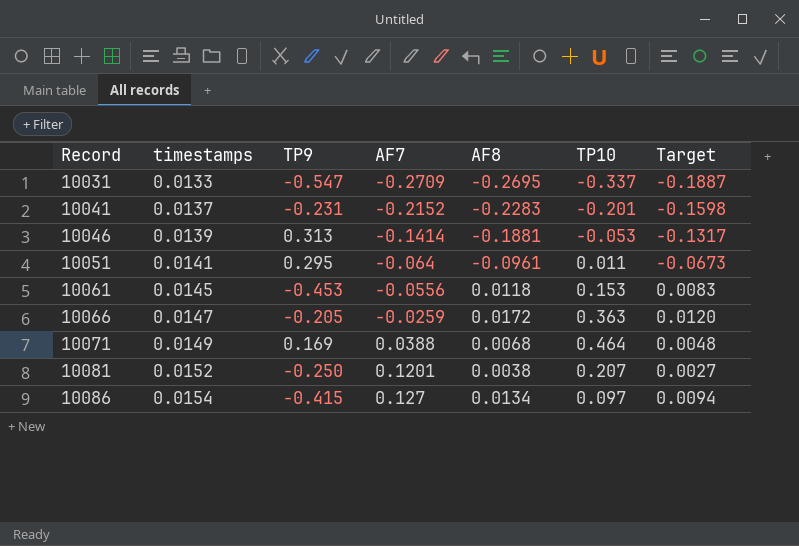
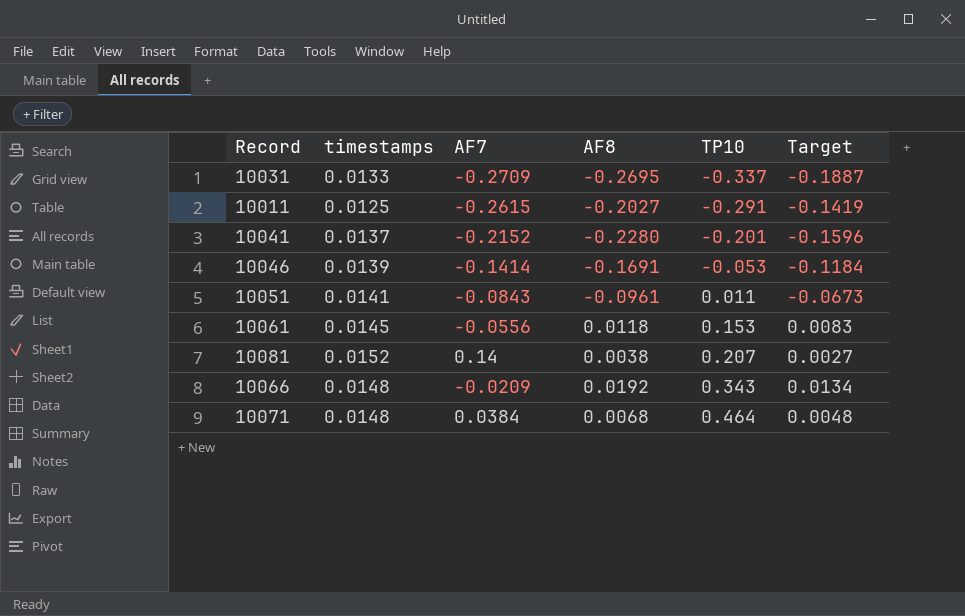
row order: Record ascending -> TP10 ascending
column TP9 | position: 3 -> none
row 10086: 0.0154 | -0.415 | 0.127 | 0.0134 | 0.097 | 0.0094 -> none
row 10011: none -> 0.0125 | -0.2615 | -0.2027 | -0.291 | -0.1419
10041 | AF8: -0.2283 -> -0.2280
10041 | Target: -0.1598 -> -0.1596
10046 | AF8: -0.1881 -> -0.1691
10046 | Target: -0.1317 -> -0.1184
10051 | AF7: -0.064 -> -0.0843
10081 | AF7: 0.1201 -> 0.14
10066 | timestamps: 0.0147 -> 0.0148
10066 | AF7: -0.0259 -> -0.0209
10066 | AF8: 0.0172 -> 0.0192
10066 | TP10: 0.363 -> 0.343
10066 | Target: 0.0120 -> 0.0134
10071 | timestamps: 0.0149 -> 0.0148
10071 | AF7: 0.0388 -> 0.0384

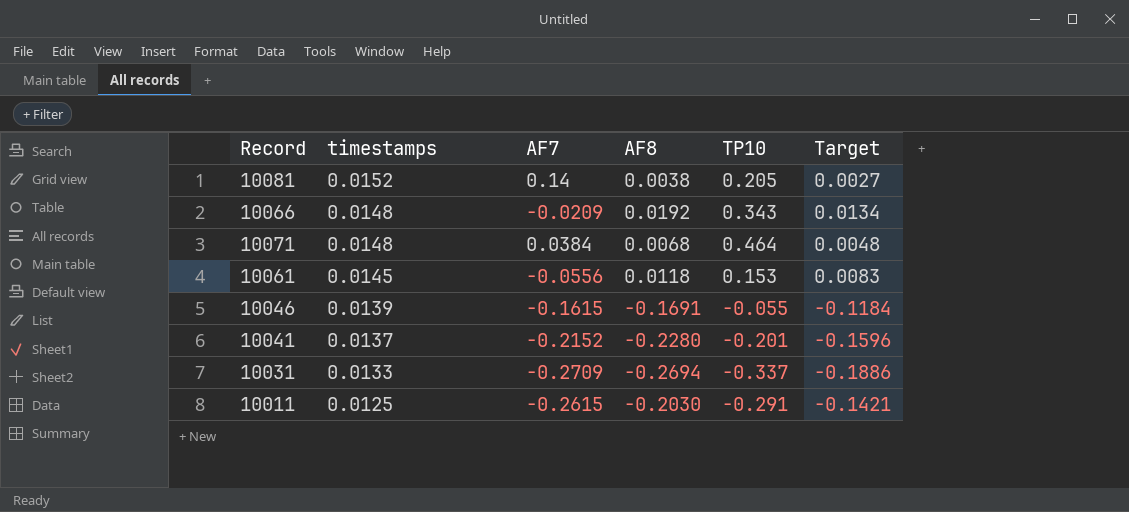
row order: TP10 ascending -> timestamps descending
row 10051: 0.0141 | -0.0843 | -0.0961 | 0.011 | -0.0673 -> none
10081 | TP10: 0.207 -> 0.205
10046 | AF7: -0.1414 -> -0.1615
10046 | TP10: -0.053 -> -0.055
10031 | AF8: -0.2695 -> -0.2694
10031 | Target: -0.1887 -> -0.1886
10011 | AF8: -0.2027 -> -0.2030
10011 | Target: -0.1419 -> -0.1421

